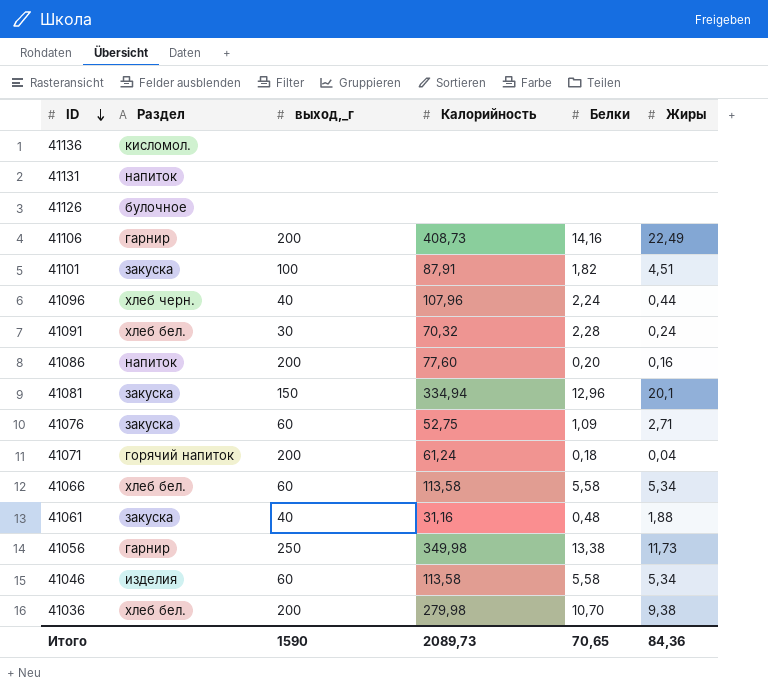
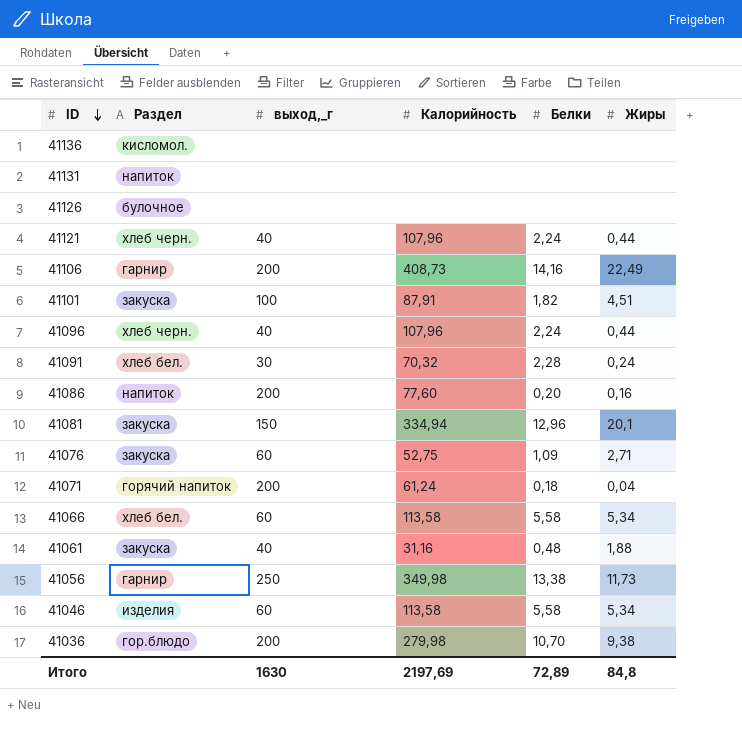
row 41121: none -> хлеб черн. | 40 | 107,96 | 2,24 | 0,44
41036 | Раздел: хлеб бел. -> гор.блюдо
Итого | выход,_г: 1590 -> 1630
Итого | Калорийность: 2089,73 -> 2197,69
Итого | Белки: 70,65 -> 72,89
Итого | Жиры: 84,36 -> 84,8

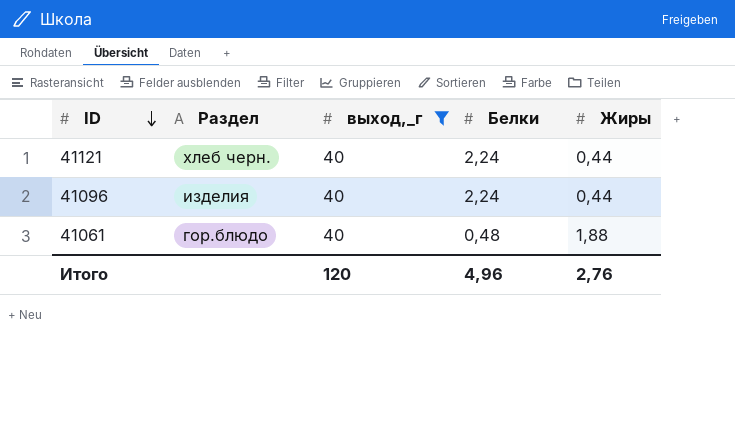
filter: none -> выход,_г = 40
column Калорийность | position: 4 -> none
41096 | Раздел: хлеб черн. -> изделия
41061 | Раздел: закуска -> гор.блюдо
Итого | выход,_г: 1630 -> 120
Итого | Белки: 72,89 -> 4,96
Итого | Жиры: 84,8 -> 2,76

